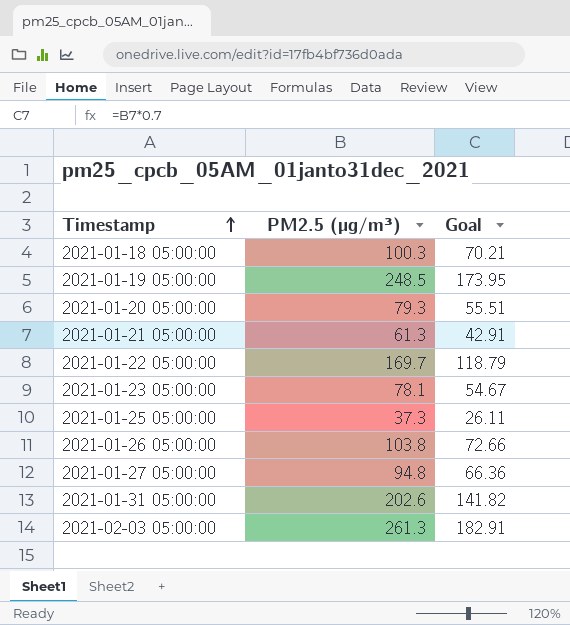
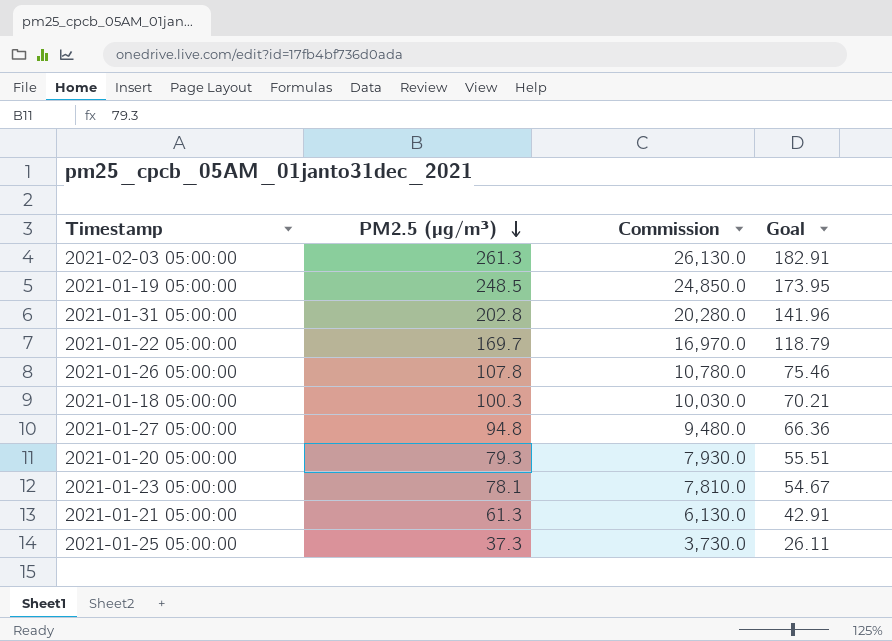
row order: Timestamp ascending -> PM2.5 (µg/m³) descending
column Commission | formula: none -> [PM2.5 (µg/m³)] * 100
2021-01-31 05:00:00 | PM2.5 (µg/m³): 202.6 -> 202.8
2021-01-31 05:00:00 | Goal: 141.82 -> 141.96
2021-01-26 05:00:00 | PM2.5 (µg/m³): 103.8 -> 107.8
2021-01-26 05:00:00 | Goal: 72.66 -> 75.46

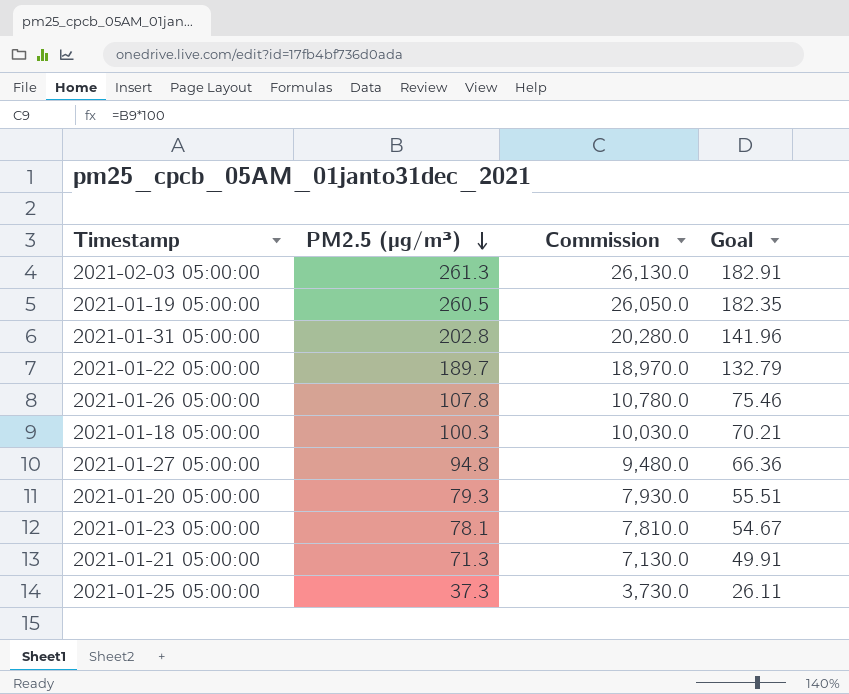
2021-01-19 05:00:00 | PM2.5 (µg/m³): 248.5 -> 260.5
2021-01-19 05:00:00 | Commission: 24,850.0 -> 26,050.0
2021-01-19 05:00:00 | Goal: 173.95 -> 182.35
2021-01-22 05:00:00 | PM2.5 (µg/m³): 169.7 -> 189.7
2021-01-22 05:00:00 | Commission: 16,970.0 -> 18,970.0
2021-01-22 05:00:00 | Goal: 118.79 -> 132.79
2021-01-21 05:00:00 | PM2.5 (µg/m³): 61.3 -> 71.3
2021-01-21 05:00:00 | Commission: 6,130.0 -> 7,130.0
2021-01-21 05:00:00 | Goal: 42.91 -> 49.91

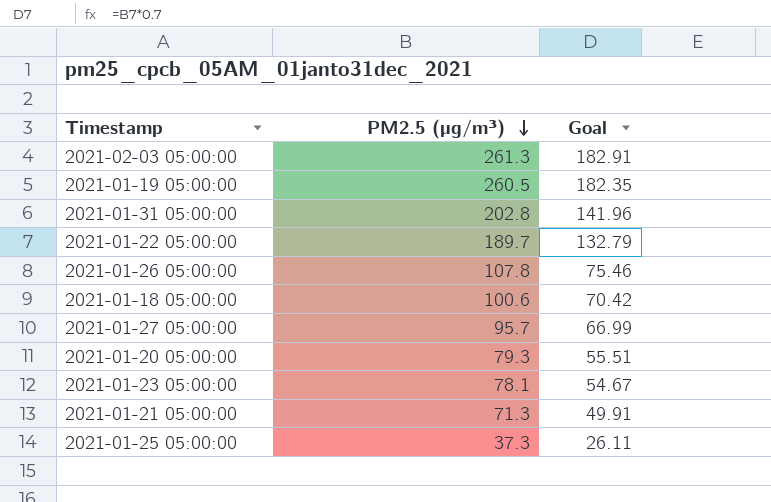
column Commission | formula: [PM2.5 (µg/m³)] * 100 -> none
2021-01-18 05:00:00 | PM2.5 (µg/m³): 100.3 -> 100.6
2021-01-18 05:00:00 | Goal: 70.21 -> 70.42
2021-01-27 05:00:00 | PM2.5 (µg/m³): 94.8 -> 95.7
2021-01-27 05:00:00 | Goal: 66.36 -> 66.99

